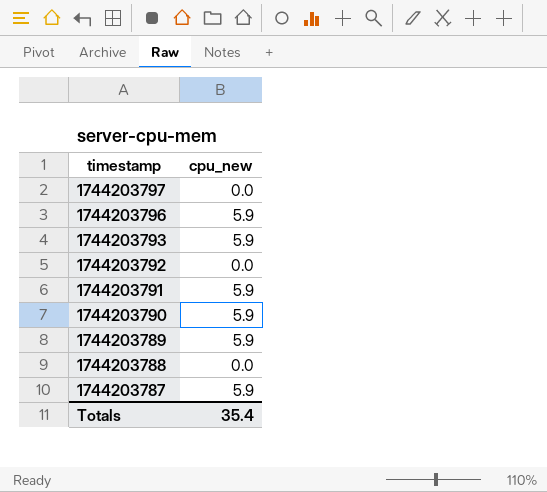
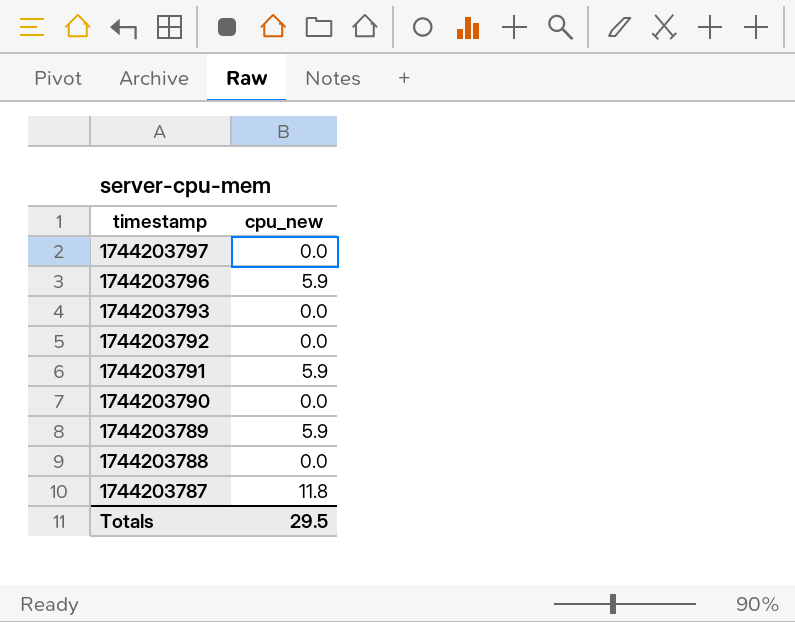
1744203793 | cpu_new: 5.9 -> 0.0
1744203790 | cpu_new: 5.9 -> 0.0
1744203787 | cpu_new: 5.9 -> 11.8
Totals | cpu_new: 35.4 -> 29.5

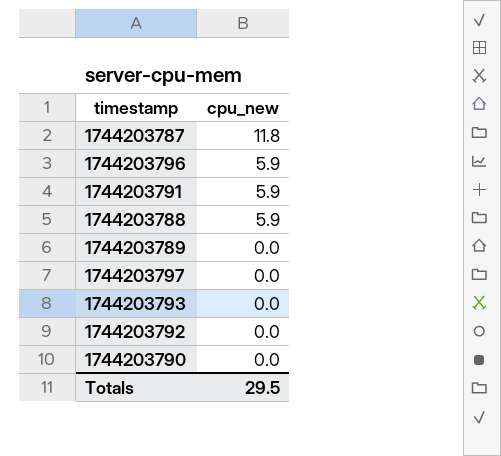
row order: timestamp descending -> cpu_new descending
1744203788 | cpu_new: 0.0 -> 5.9
1744203789 | cpu_new: 5.9 -> 0.0

